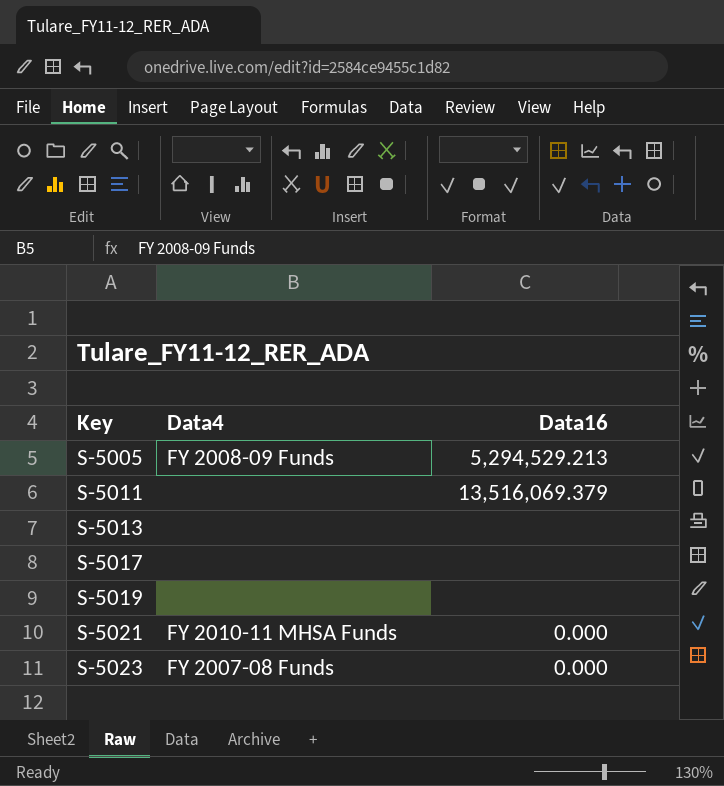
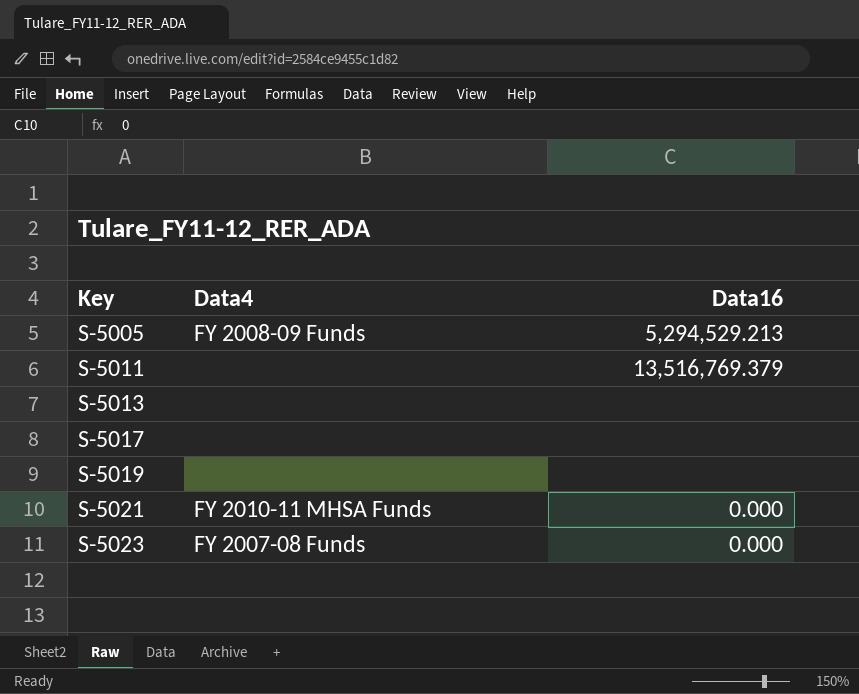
S-5011 | Data16: 13,516,069.379 -> 13,516,769.379

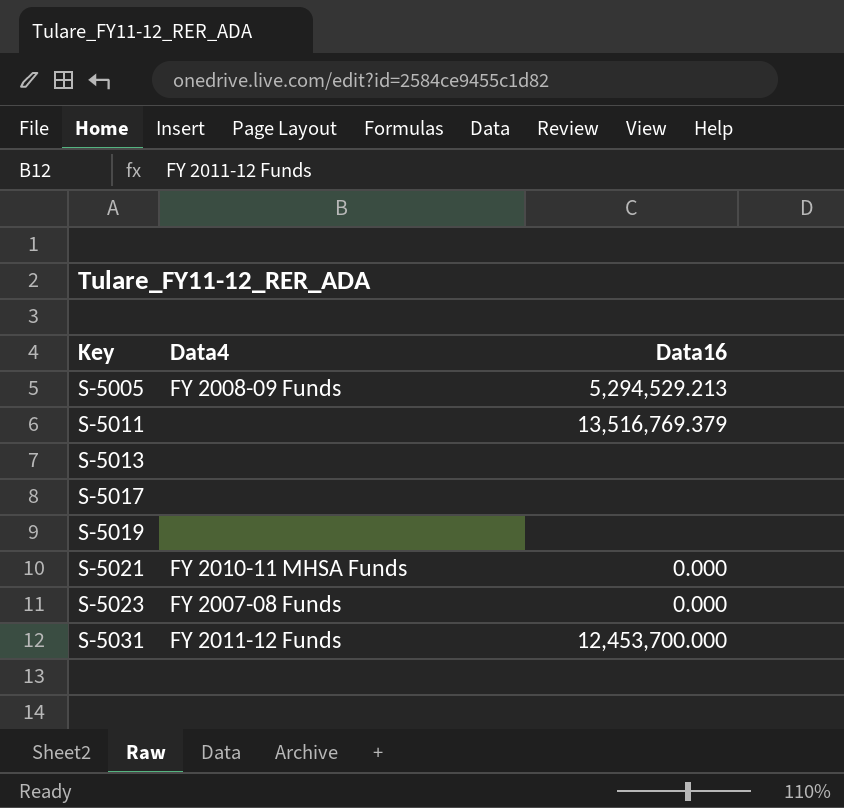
row S-5031: none -> FY 2011-12 Funds | 12,453,700.000

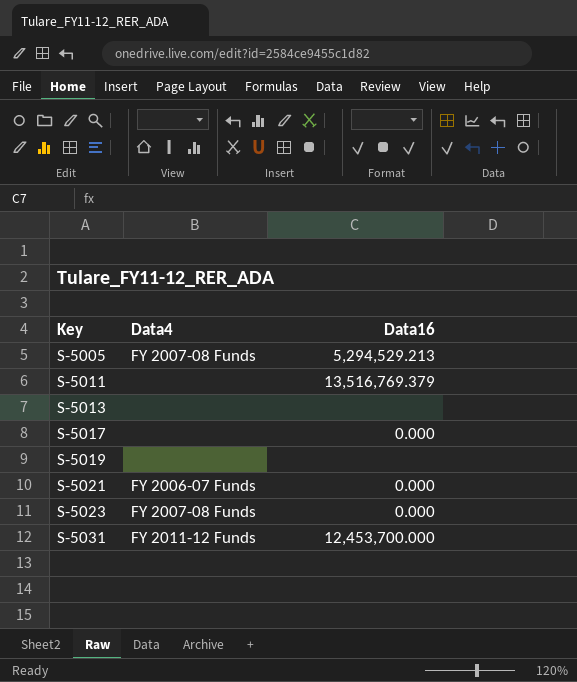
S-5005 | Data4: FY 2008-09 Funds -> FY 2007-08 Funds
S-5017 | Data16: none -> 0.000
S-5021 | Data4: FY 2010-11 MHSA Funds -> FY 2006-07 Funds

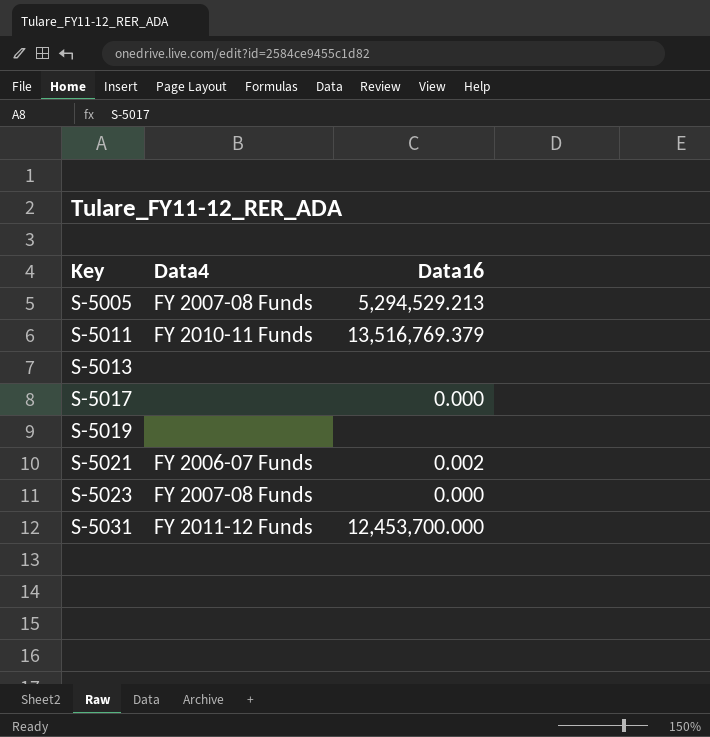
S-5011 | Data4: none -> FY 2010-11 Funds
S-5021 | Data16: 0.000 -> 0.002

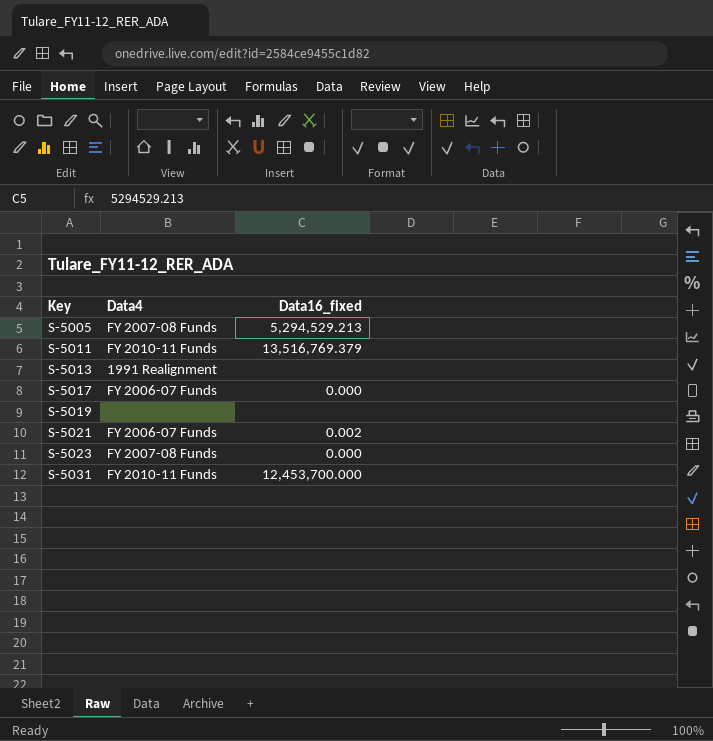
column name: Data16 -> Data16_fixed
S-5013 | Data4: none -> 1991 Realignment
S-5017 | Data4: none -> FY 2006-07 Funds
S-5031 | Data4: FY 2011-12 Funds -> FY 2010-11 Funds

